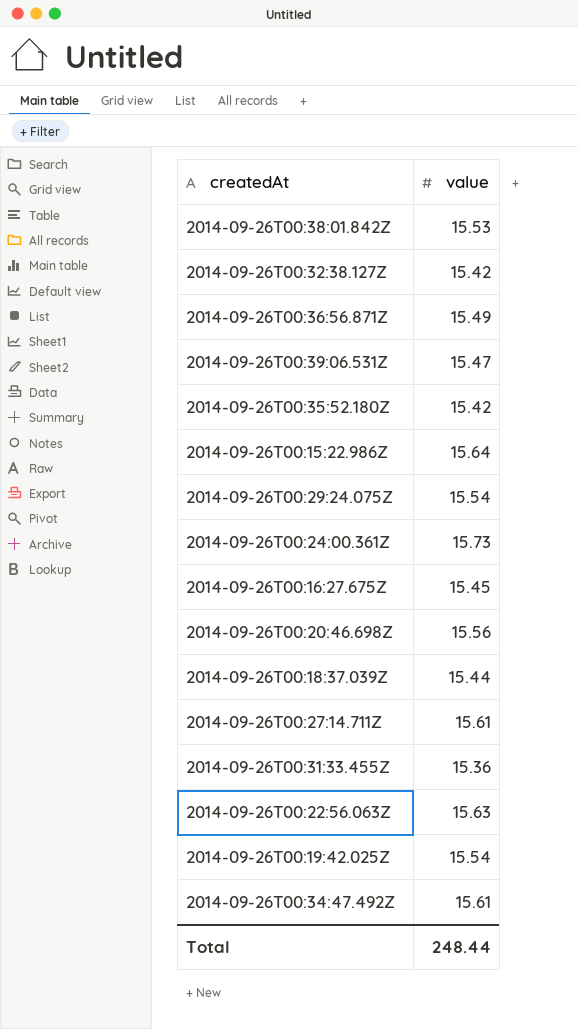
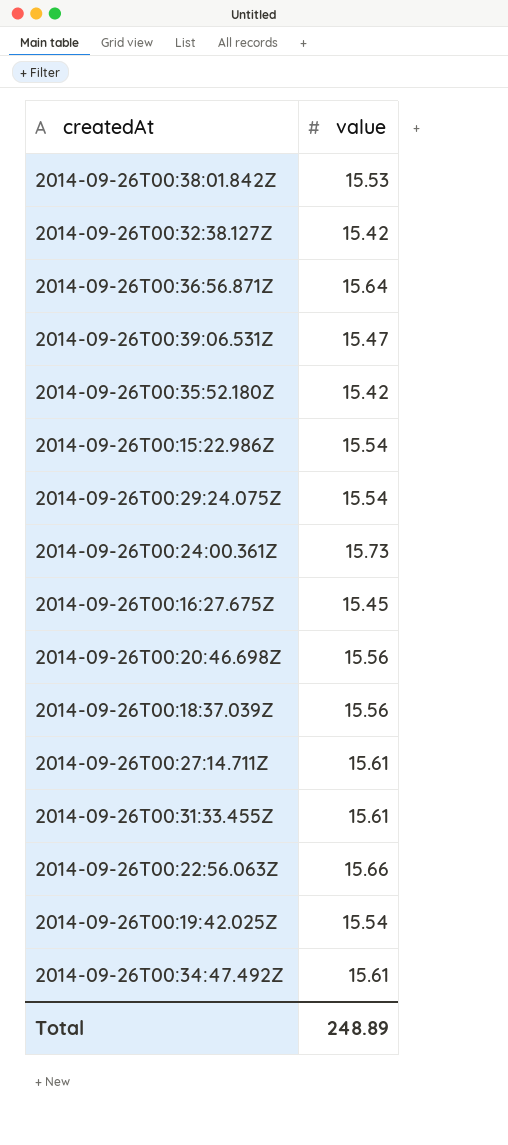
2014-09-26T00:36:56.871Z | value: 15.49 -> 15.64
2014-09-26T00:15:22.986Z | value: 15.64 -> 15.54
2014-09-26T00:18:37.039Z | value: 15.44 -> 15.56
2014-09-26T00:31:33.455Z | value: 15.36 -> 15.61
2014-09-26T00:22:56.063Z | value: 15.63 -> 15.66
Total | value: 248.44 -> 248.89

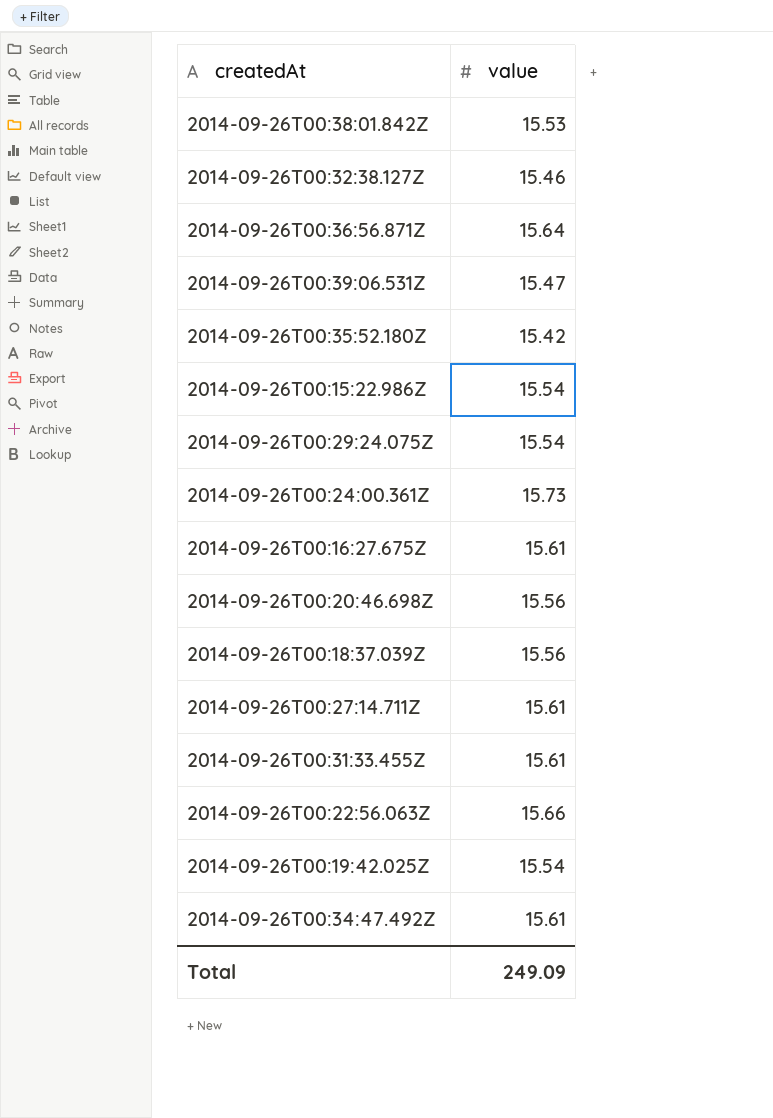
2014-09-26T00:32:38.127Z | value: 15.42 -> 15.46
2014-09-26T00:16:27.675Z | value: 15.45 -> 15.61
Total | value: 248.89 -> 249.09

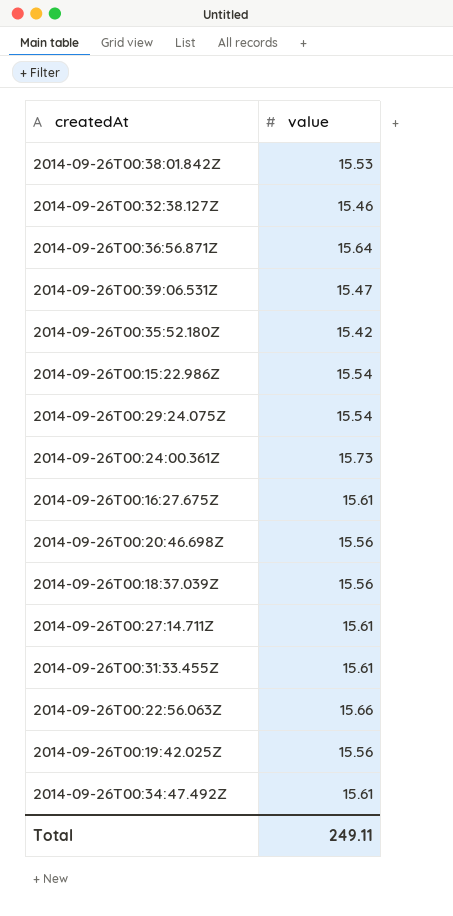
2014-09-26T00:19:42.025Z | value: 15.54 -> 15.56
Total | value: 249.09 -> 249.11

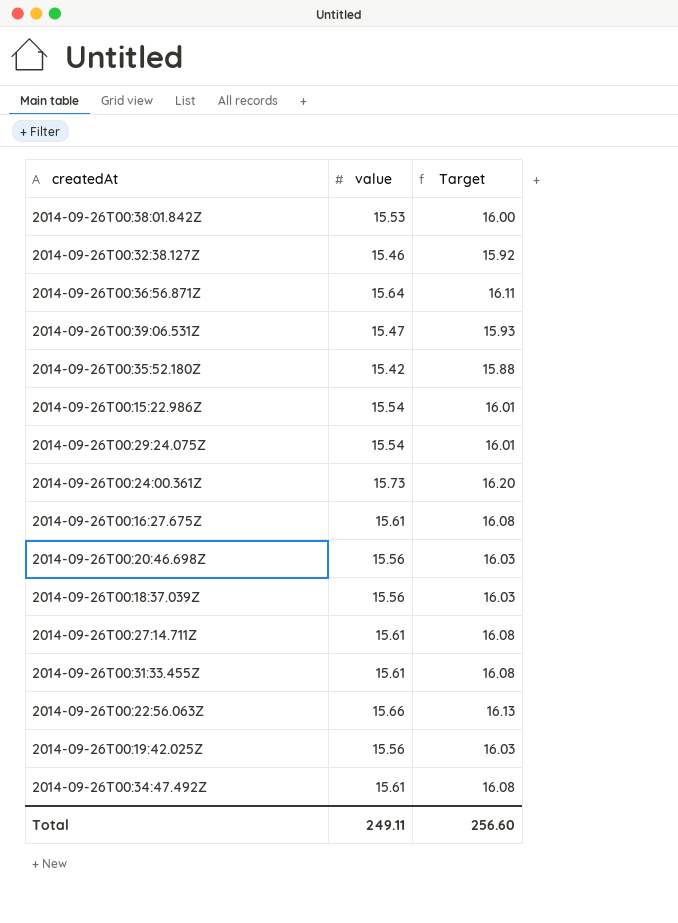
column Target | formula: none -> [value] * 1.03

